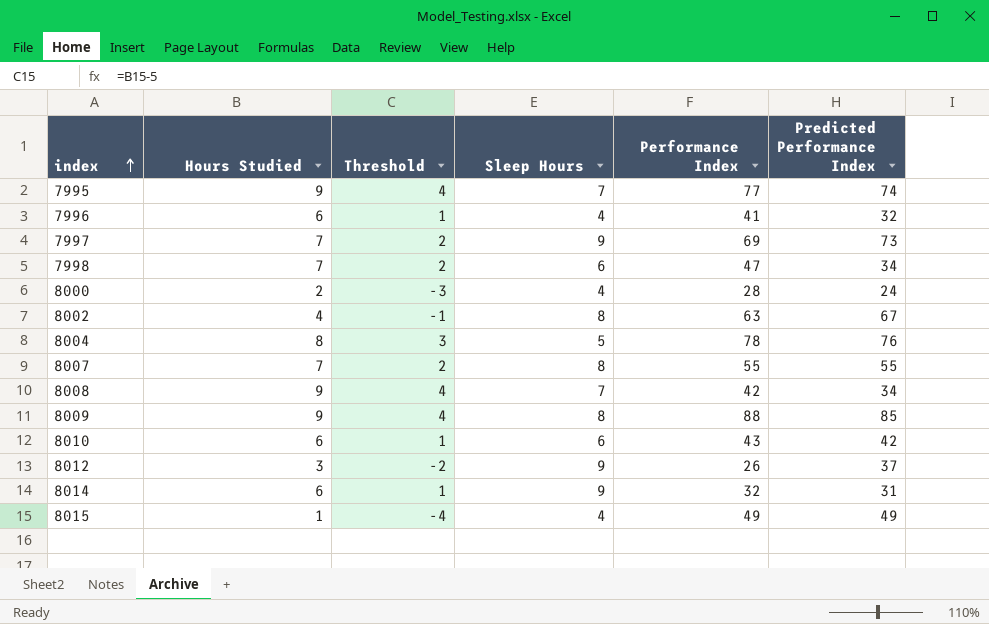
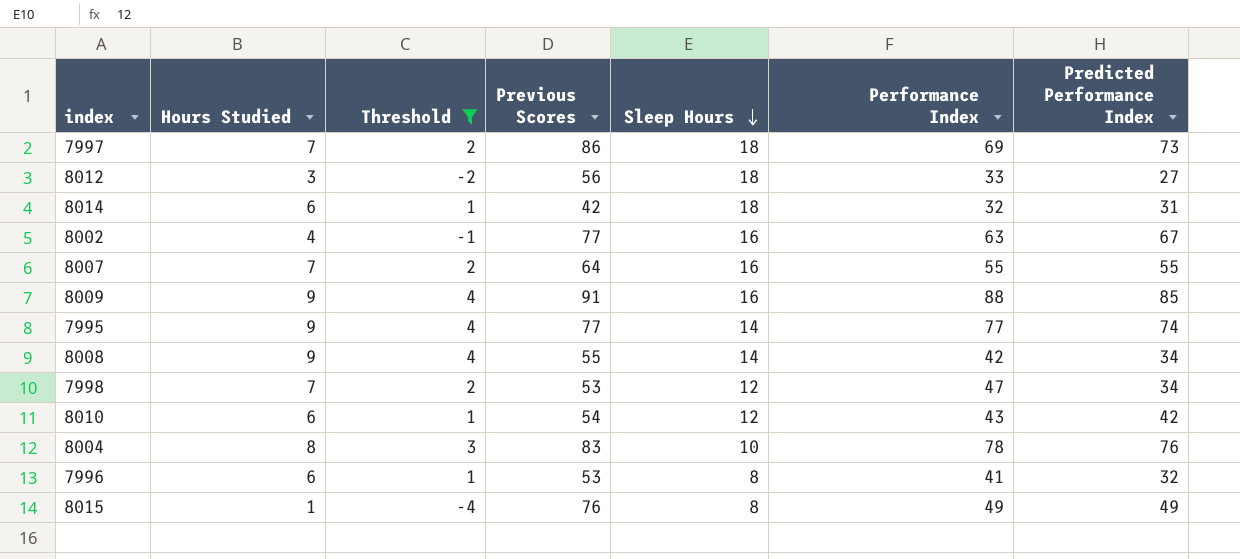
filter: none -> Threshold != -3
row order: index ascending -> Sleep Hours descending
column Previous Scores | position: none -> 4
7997 | Sleep Hours: 9 -> 18
8012 | Sleep Hours: 9 -> 18
8012 | Performance Index: 26 -> 33
8012 | Predicted Performance Index: 37 -> 27
8014 | Sleep Hours: 9 -> 18
8002 | Sleep Hours: 8 -> 16
8007 | Sleep Hours: 8 -> 16
8009 | Sleep Hours: 8 -> 16
7995 | Sleep Hours: 7 -> 14
8008 | Sleep Hours: 7 -> 14
7998 | Sleep Hours: 6 -> 12
8010 | Sleep Hours: 6 -> 12
8004 | Sleep Hours: 5 -> 10
7996 | Sleep Hours: 4 -> 8
8015 | Sleep Hours: 4 -> 8

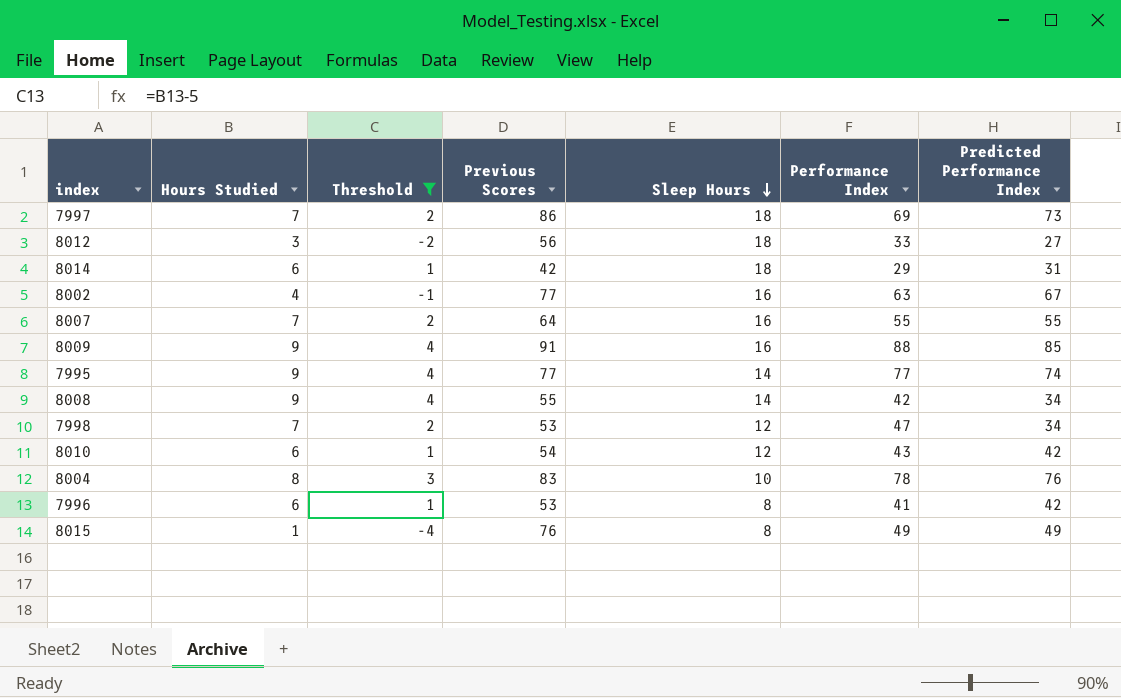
8014 | Performance Index: 32 -> 29
7996 | Predicted Performance Index: 32 -> 42

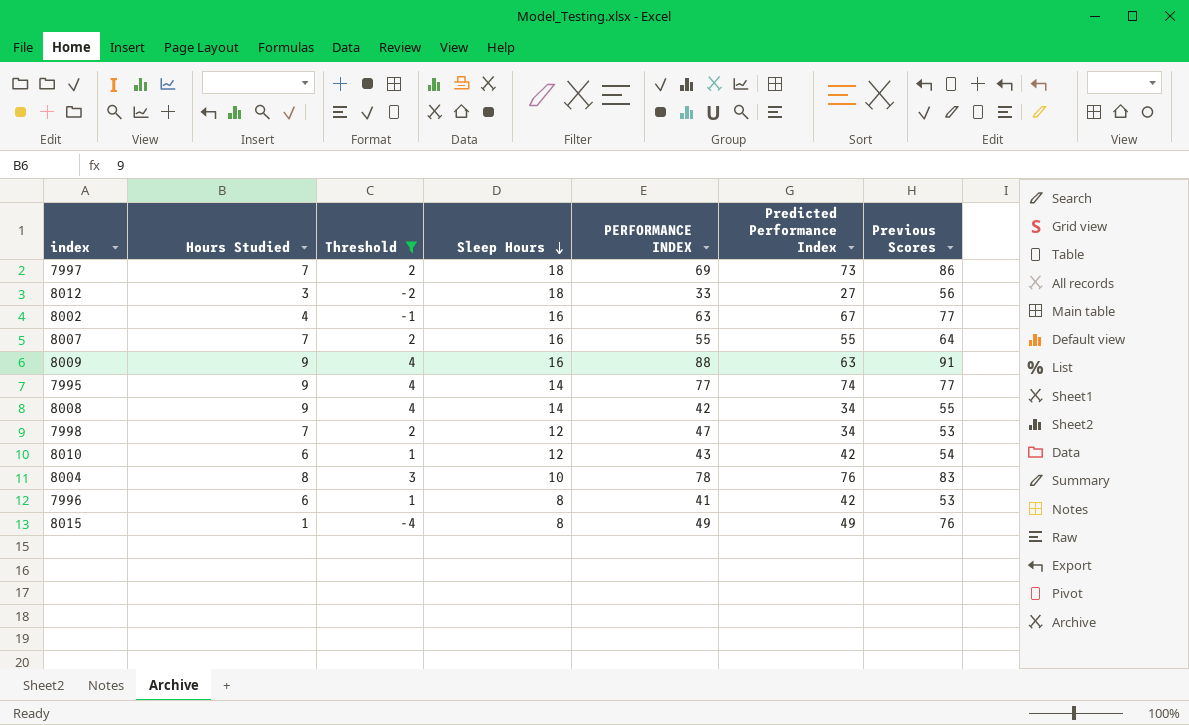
column name: Performance Index -> PERFORMANCE INDEX
column Previous Scores | position: 4 -> 7
row 8014: 6 | 1 | 42 | 18 | 29 | 31 -> none
8009 | Predicted Performance Index: 85 -> 63

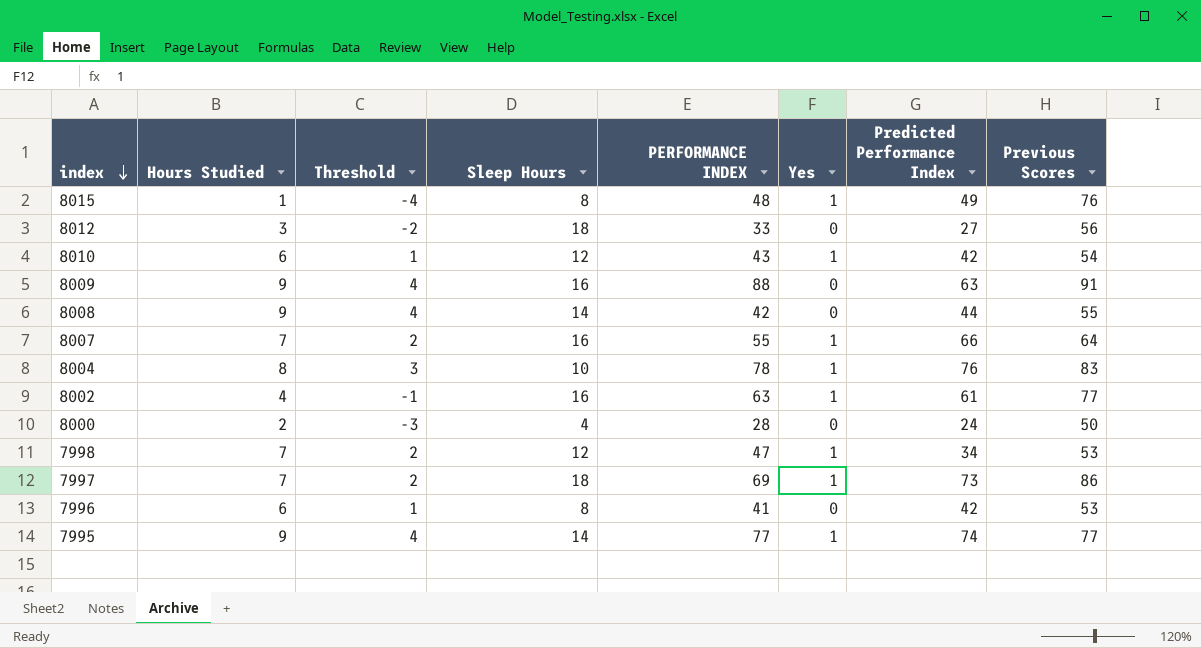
filter: Threshold != -3 -> none
row order: Sleep Hours descending -> index descending
column Yes | position: none -> 6
8015 | PERFORMANCE INDEX: 49 -> 48
8008 | Predicted Performance Index: 34 -> 44
8007 | Predicted Performance Index: 55 -> 66
8002 | Predicted Performance Index: 67 -> 61

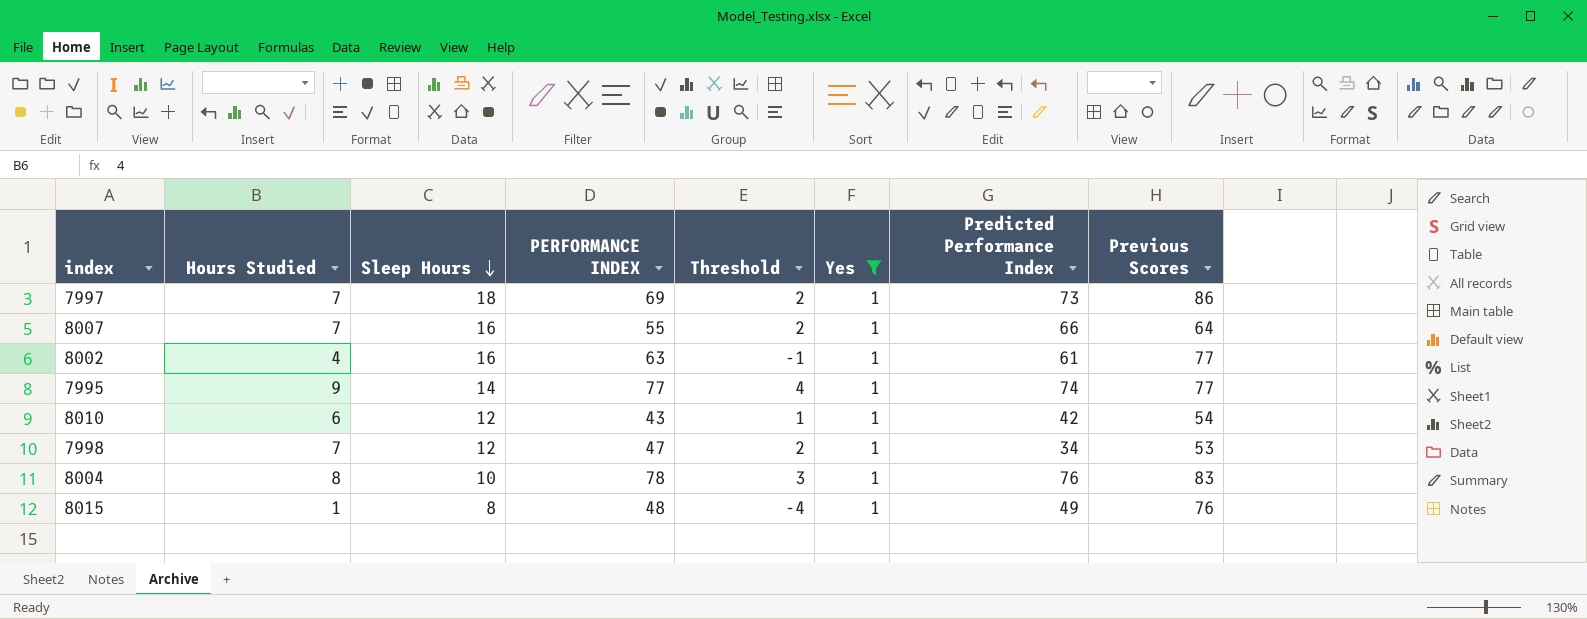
filter: none -> Yes = 1
row order: index descending -> Sleep Hours descending
column Threshold | position: 3 -> 5

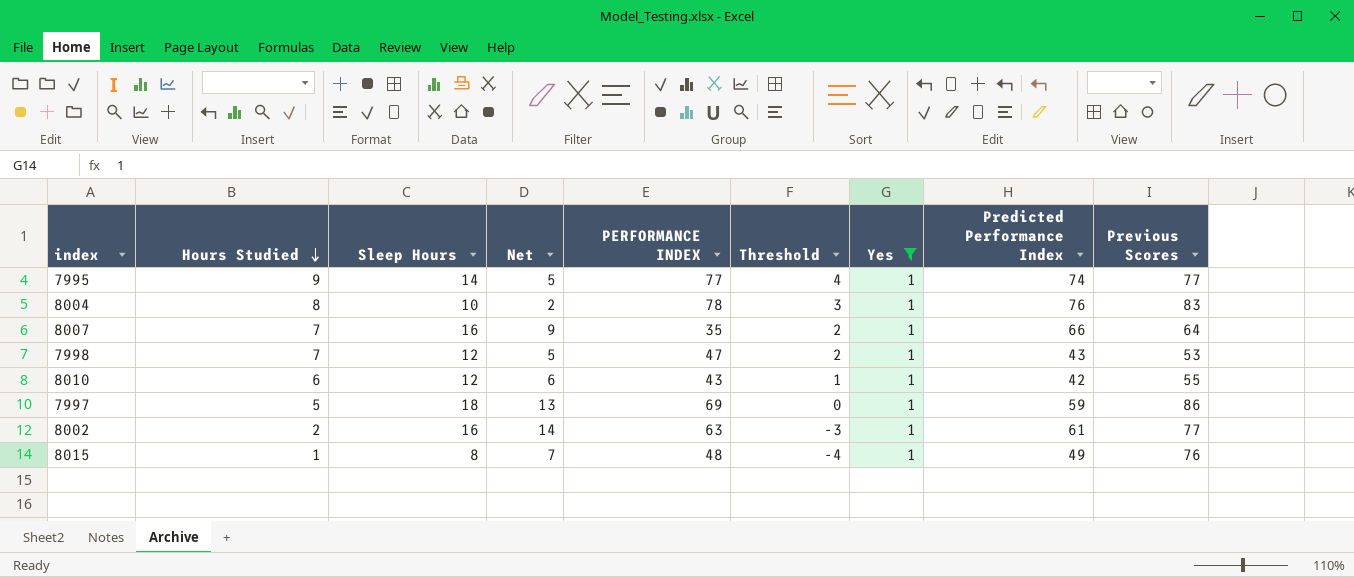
row order: Sleep Hours descending -> Hours Studied descending
column Net | formula: none -> [Sleep Hours] - [Hours Studied]
8007 | PERFORMANCE INDEX: 55 -> 35
7998 | Predicted Performance Index: 34 -> 43
8010 | Previous Scores: 54 -> 55
7997 | Hours Studied: 7 -> 5
7997 | Threshold: 2 -> 0
7997 | Predicted Performance Index: 73 -> 59
8002 | Hours Studied: 4 -> 2
8002 | Threshold: -1 -> -3

